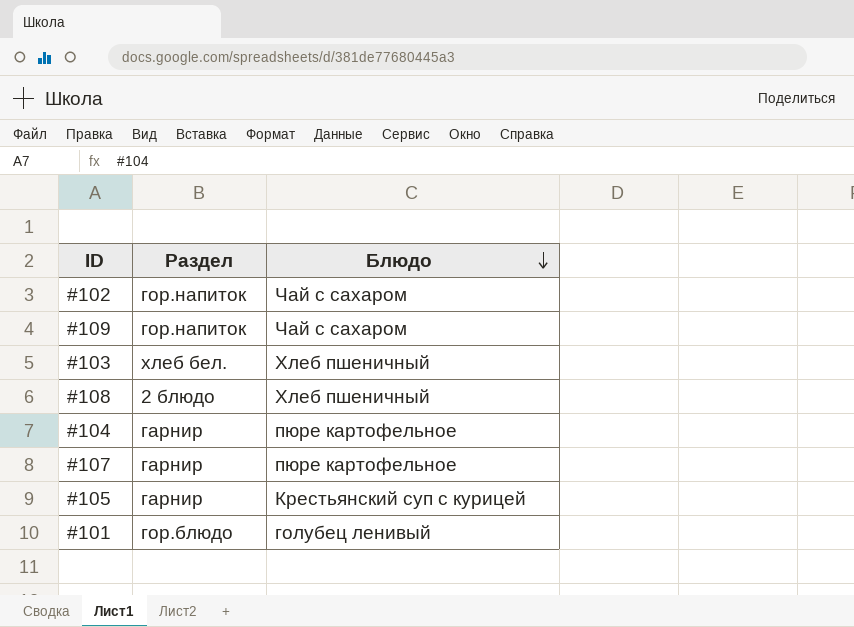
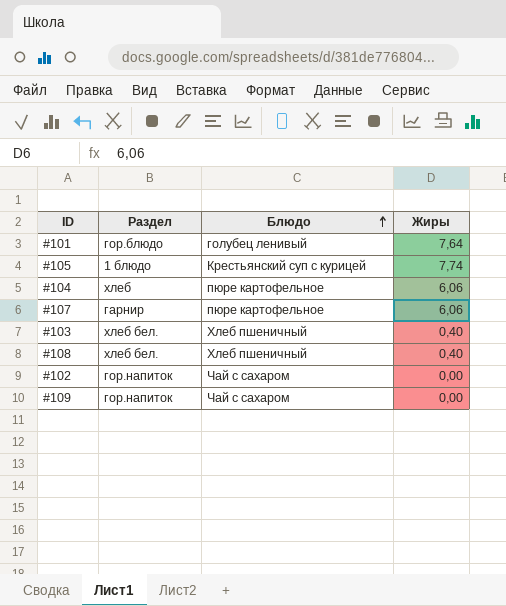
row order: Блюдо descending -> Блюдо ascending
column Жиры | position: none -> 4
#105 | Раздел: гарнир -> 1 блюдо
#104 | Раздел: гарнир -> хлеб
#108 | Раздел: 2 блюдо -> хлеб бел.

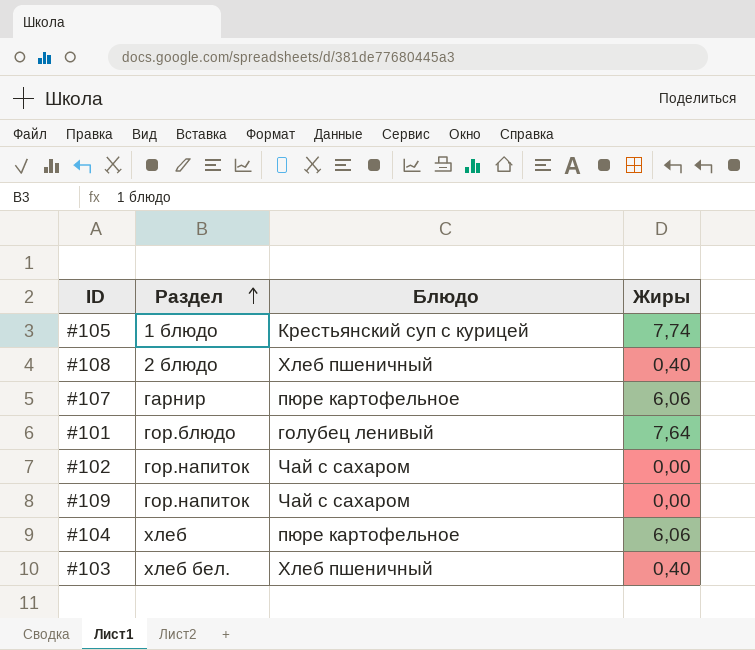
row order: Блюдо ascending -> Раздел ascending
#108 | Раздел: хлеб бел. -> 2 блюдо

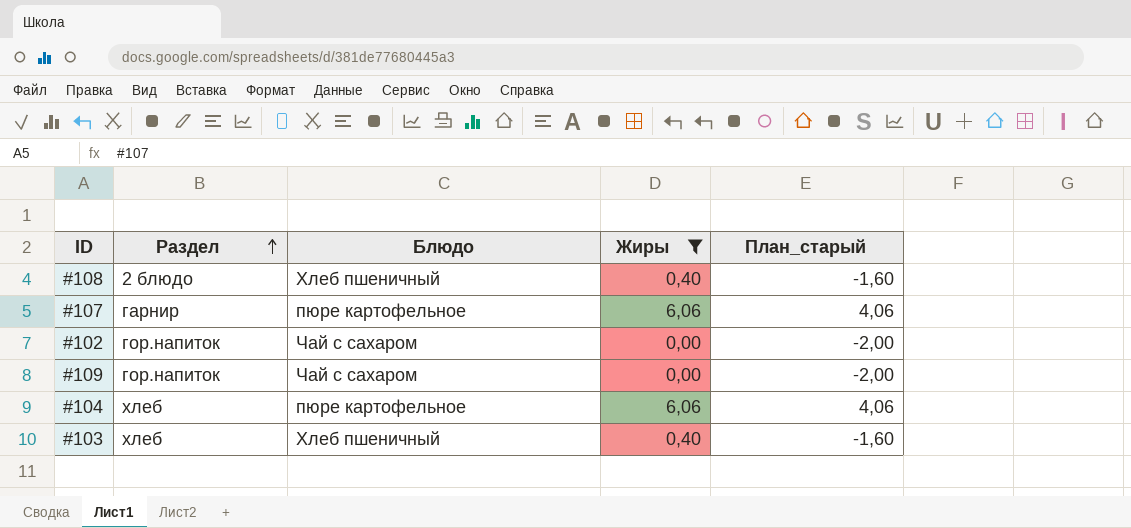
filter: none -> Жиры <= 6,06
column План_старый | formula: none -> [Жиры] - 2
#103 | Раздел: хлеб бел. -> хлеб

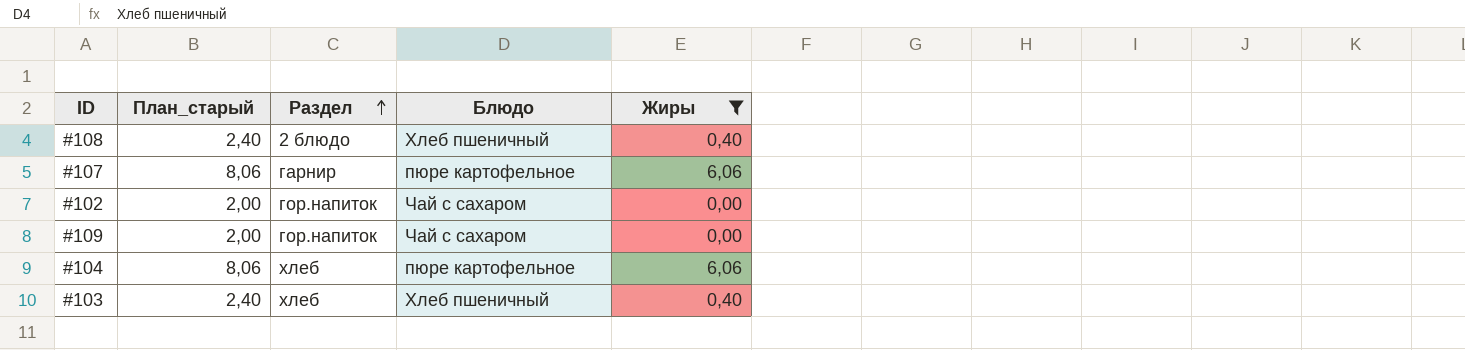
column План_старый | formula: [Жиры] - 2 -> [Жиры] + 2
column План_старый | position: 5 -> 2

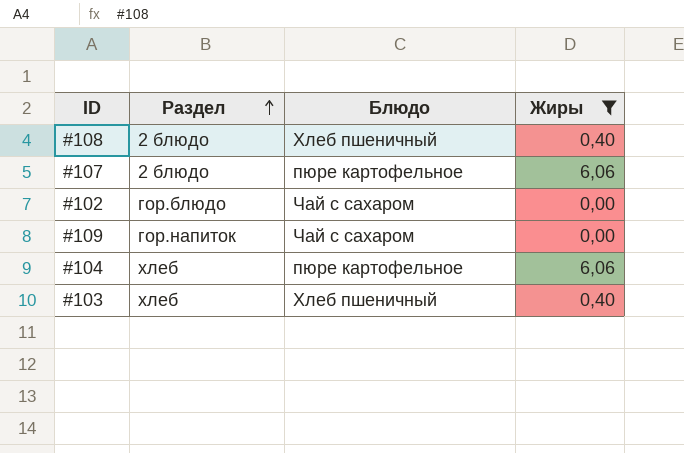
column План_старый | formula: [Жиры] + 2 -> none
#107 | Раздел: гарнир -> 2 блюдо
#102 | Раздел: гор.напиток -> гор.блюдо

